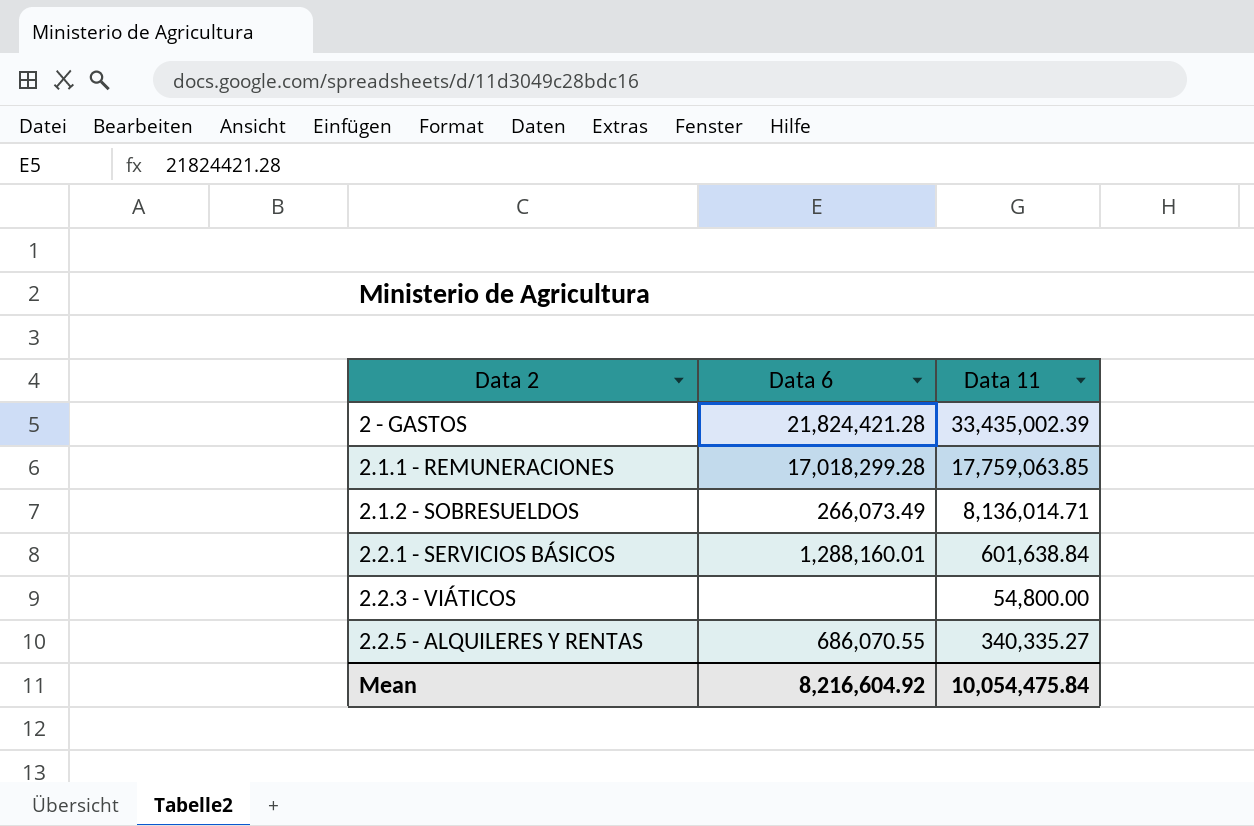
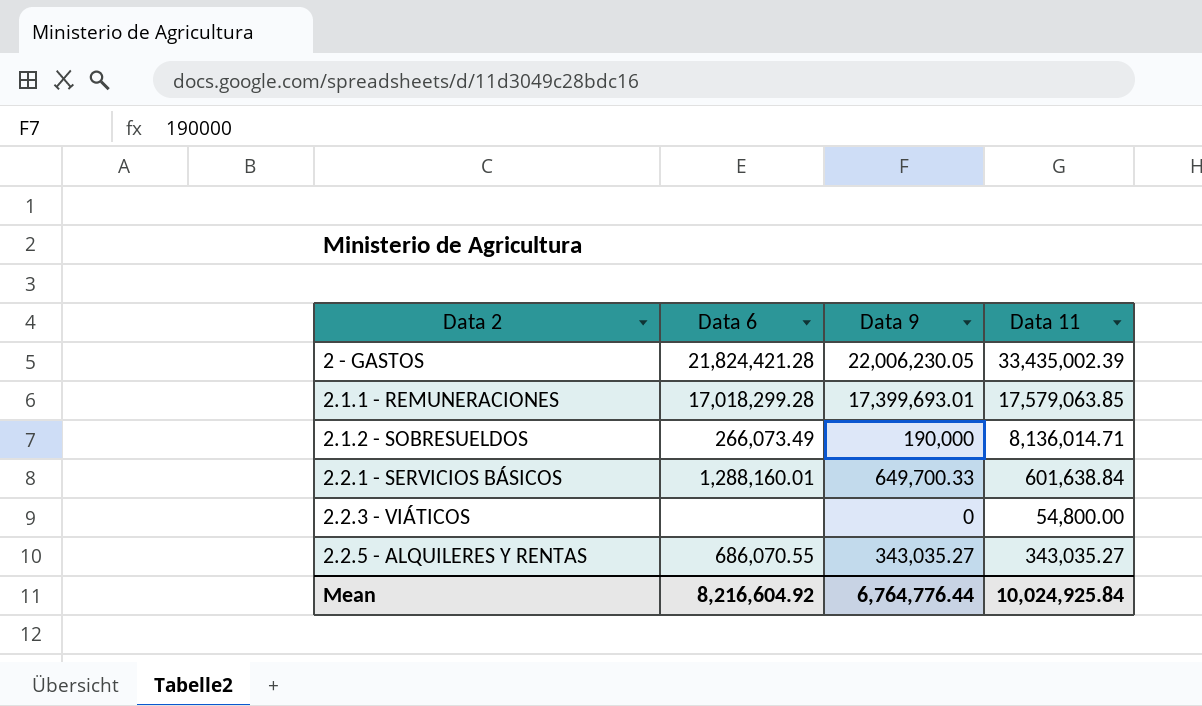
column Data 9 | position: none -> 3
2.1.1 - REMUNERACIONES | Data 11: 17,759,063.85 -> 17,579,063.85
2.2.5 - ALQUILERES Y RENTAS | Data 11: 340,335.27 -> 343,035.27
Mean | Data 11: 10,054,475.84 -> 10,024,925.84

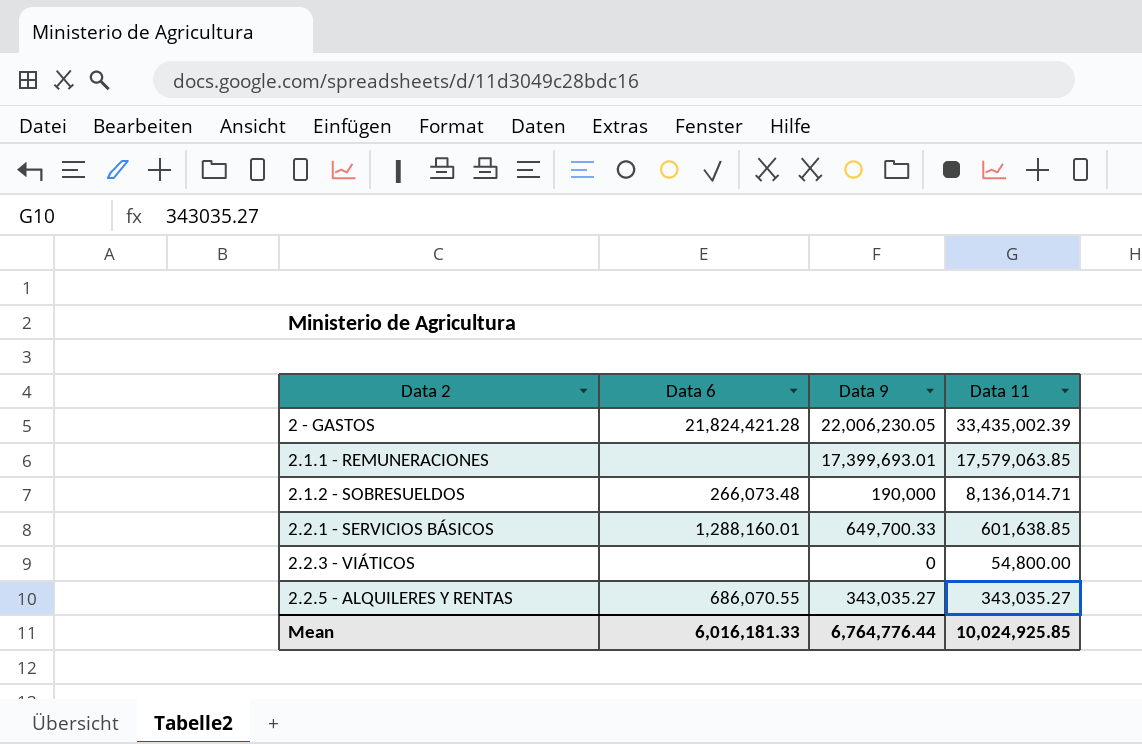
2.1.1 - REMUNERACIONES | Data 6: 17,018,299.28 -> none
2.1.2 - SOBRESUELDOS | Data 6: 266,073.49 -> 266,073.48
2.2.1 - SERVICIOS BÁSICOS | Data 11: 601,638.84 -> 601,638.85
Mean | Data 6: 8,216,604.92 -> 6,016,181.33
Mean | Data 11: 10,024,925.84 -> 10,024,925.85

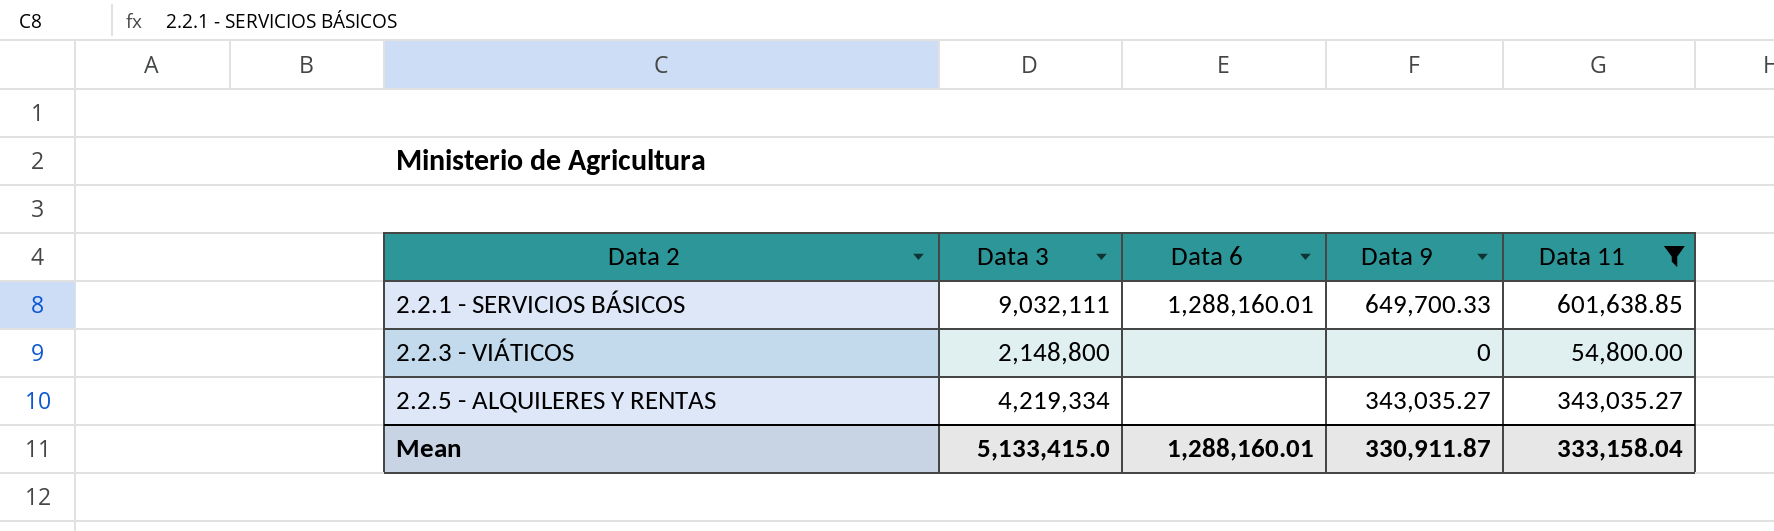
filter: none -> Data 11 <= 601,638.85
column Data 3 | position: none -> 2
2.2.5 - ALQUILERES Y RENTAS | Data 6: 686,070.55 -> none
Mean | Data 6: 6,016,181.33 -> 1,288,160.01
Mean | Data 9: 6,764,776.44 -> 330,911.87
Mean | Data 11: 10,024,925.85 -> 333,158.04

